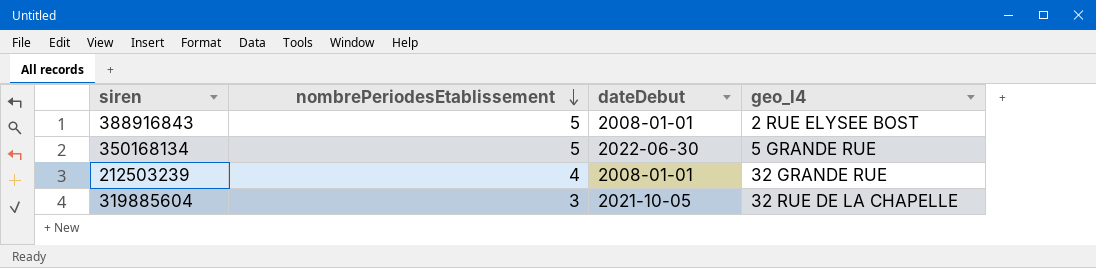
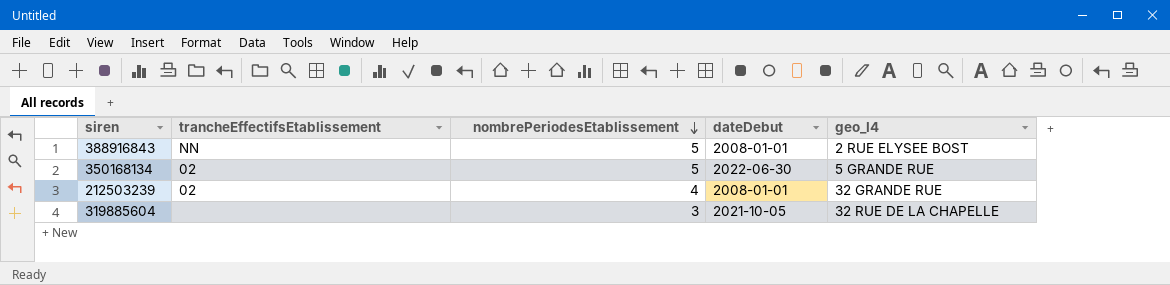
column trancheEffectifsEtablissement | position: none -> 2

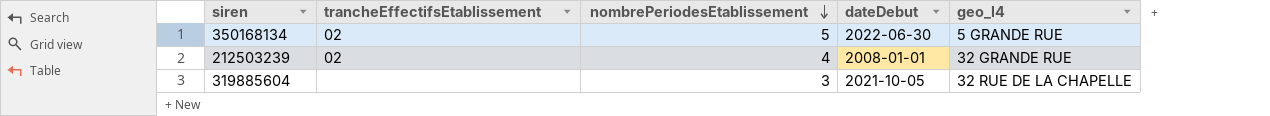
row 388916843: NN | 5 | 2008-01-01 | 2 RUE ELYSEE BOST -> none

